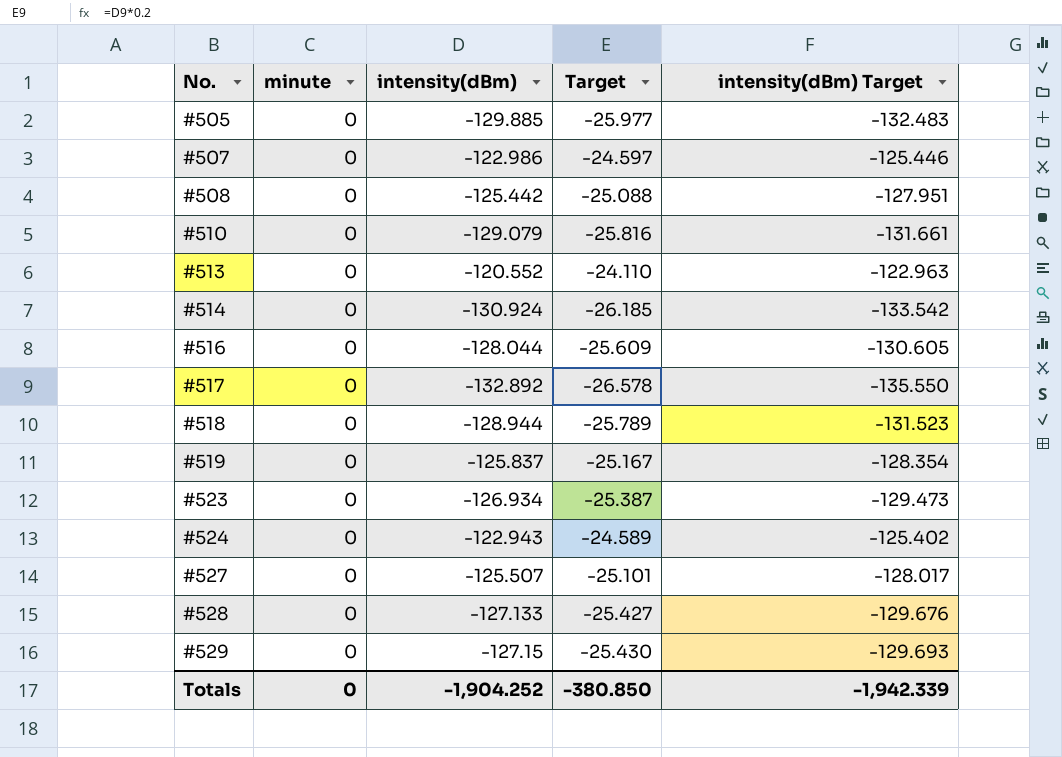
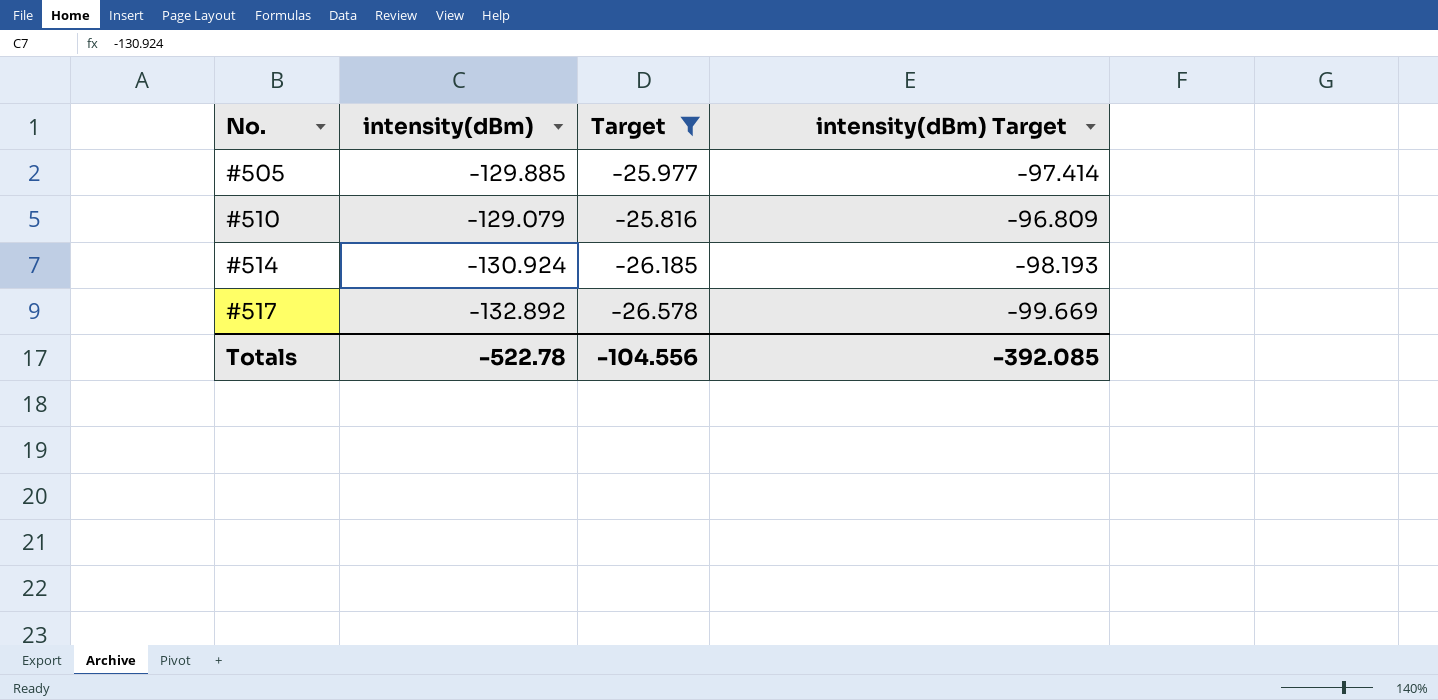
filter: none -> Target <= -25.816
column minute | position: 2 -> none
column intensity(dBm) Target | formula: [intensity(dBm)] * 1.02 -> [intensity(dBm)] * 0.75
Totals | intensity(dBm): -1,904.252 -> -522.78
Totals | Target: -380.850 -> -104.556
Totals | intensity(dBm) Target: -1,942.339 -> -392.085

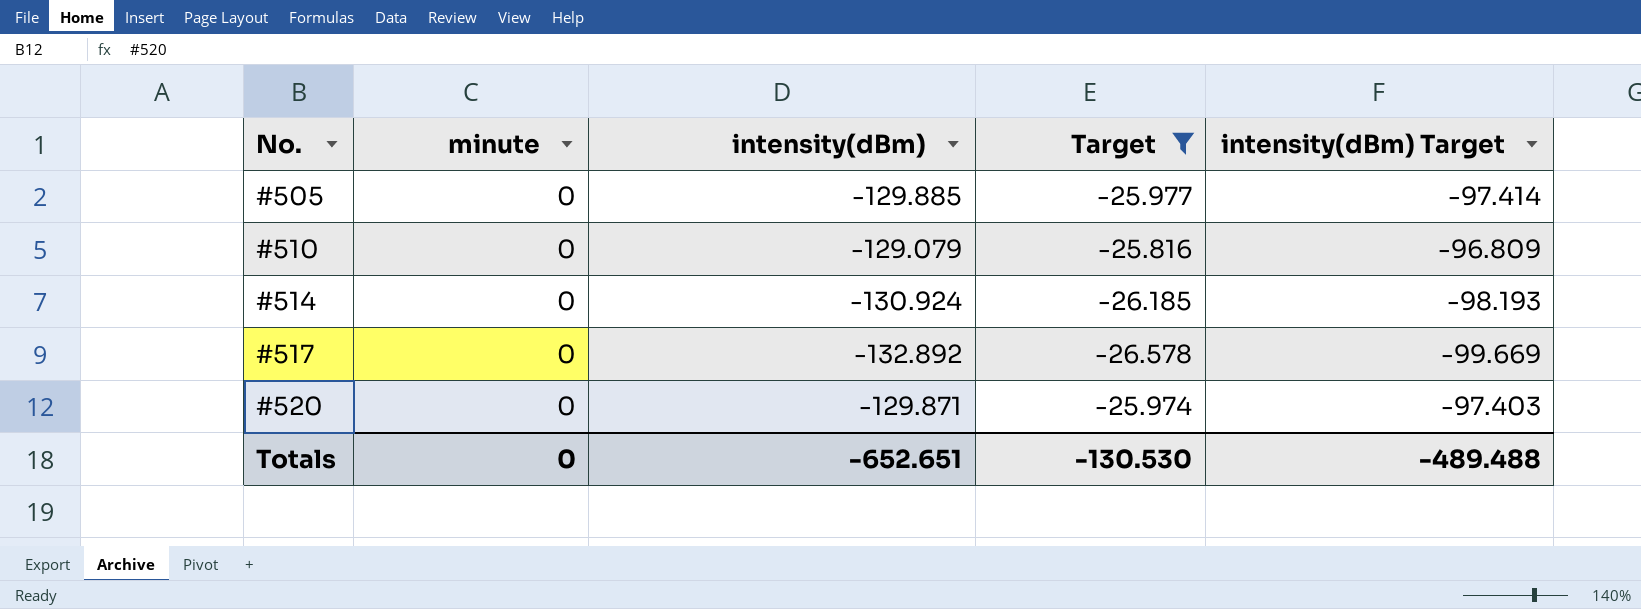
column minute | position: none -> 2
row #520: none -> 0 | -129.871 | -25.974 | -97.403
Totals | intensity(dBm): -522.78 -> -652.651
Totals | Target: -104.556 -> -130.530
Totals | intensity(dBm) Target: -392.085 -> -489.488

